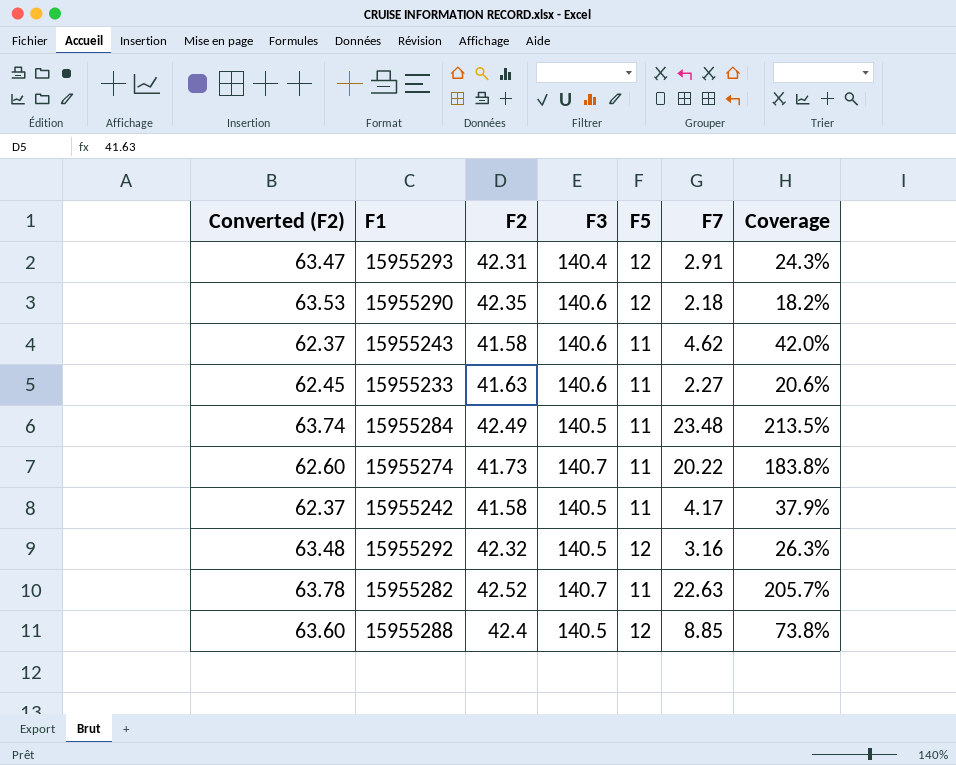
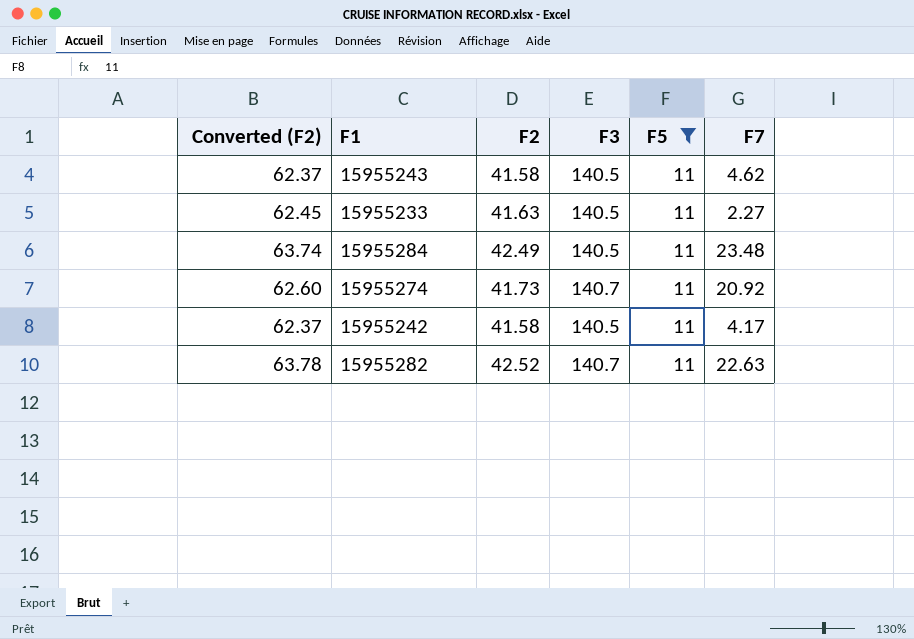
filter: none -> F5 = 11
column Coverage | formula: [F7] / [F5] -> none
15955243 | F3: 140.6 -> 140.5
15955233 | F3: 140.6 -> 140.5
15955274 | F7: 20.22 -> 20.92

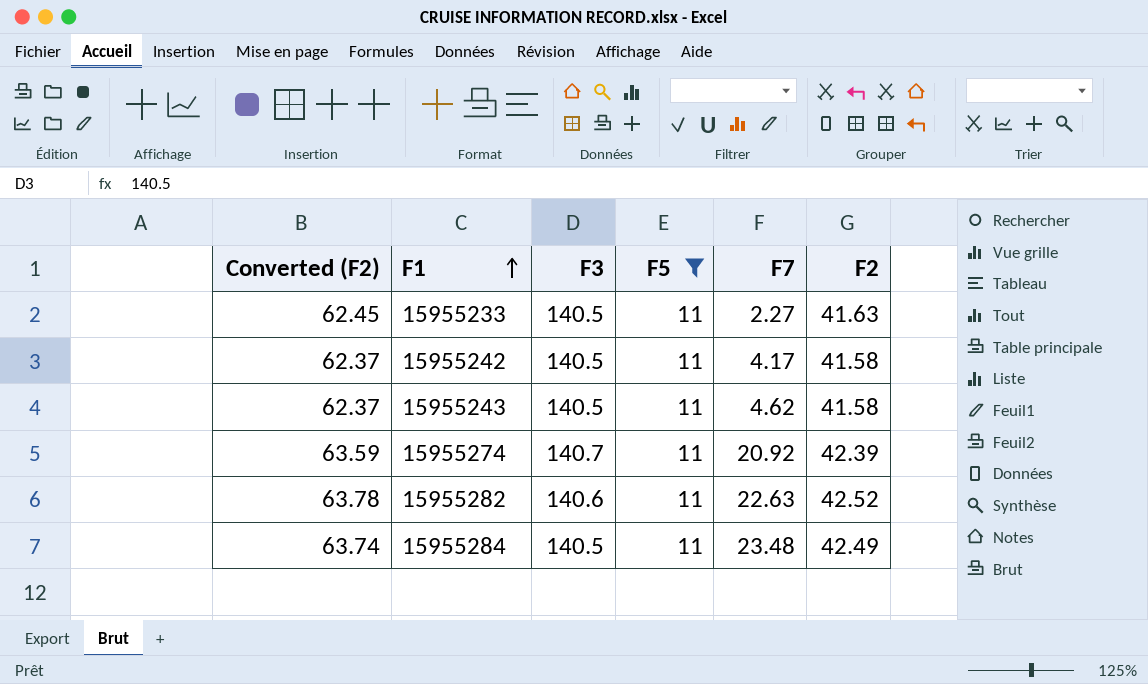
row order: none -> F1 ascending
column F2 | position: 3 -> 6
15955274 | Converted (F2): 62.60 -> 63.59
15955274 | F2: 41.73 -> 42.39
15955282 | F3: 140.7 -> 140.6

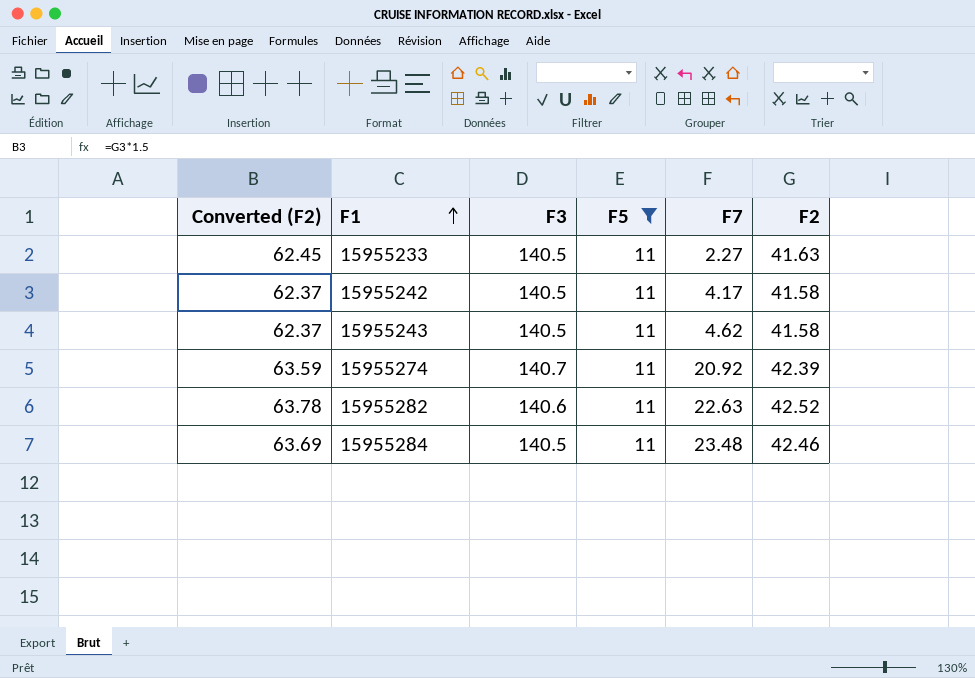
15955284 | Converted (F2): 63.74 -> 63.69
15955284 | F2: 42.49 -> 42.46

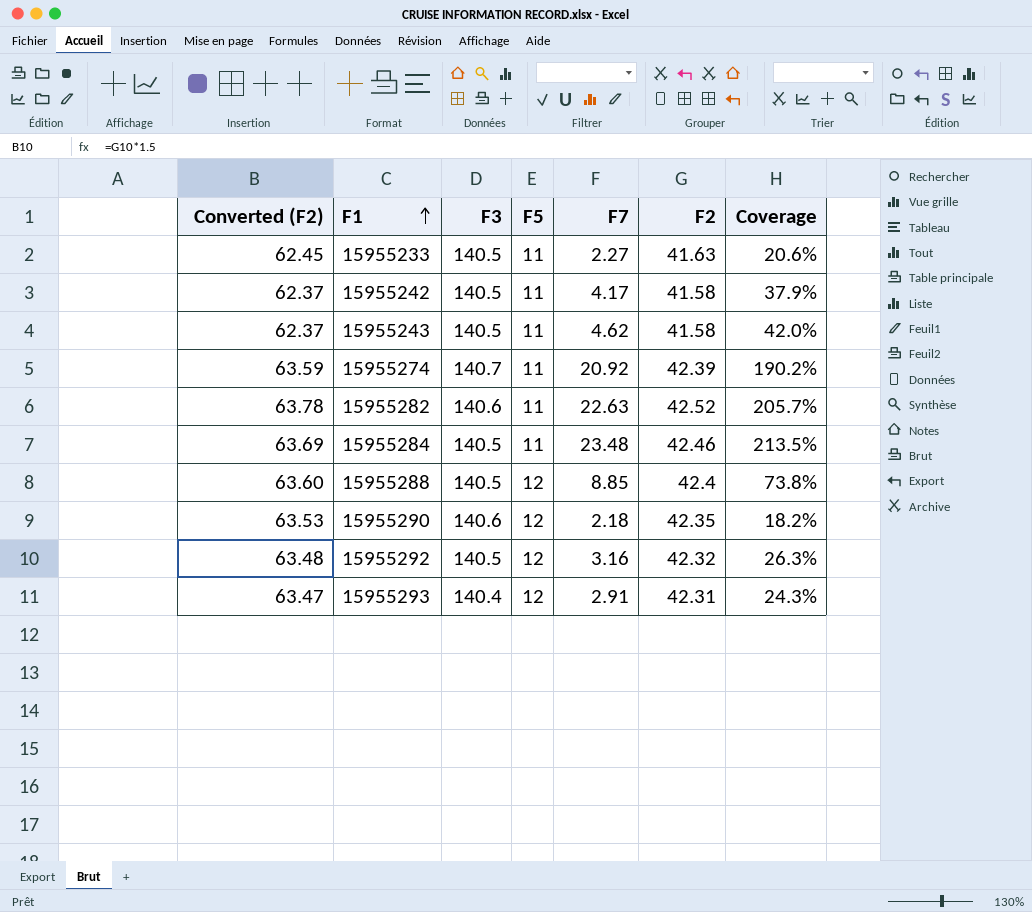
filter: F5 = 11 -> none
column Coverage | formula: none -> [F7] / [F5]

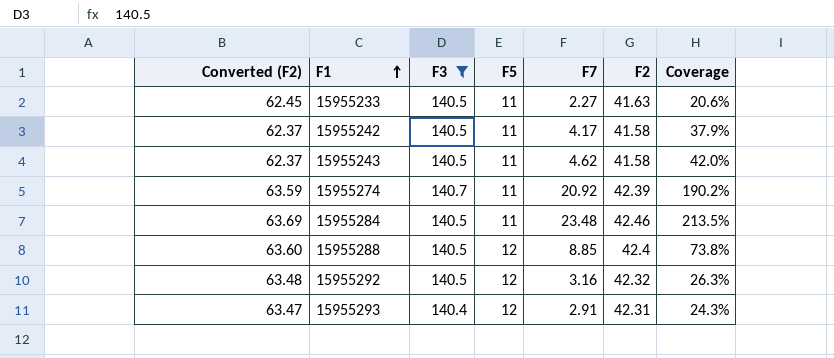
filter: none -> F3 != 140.6

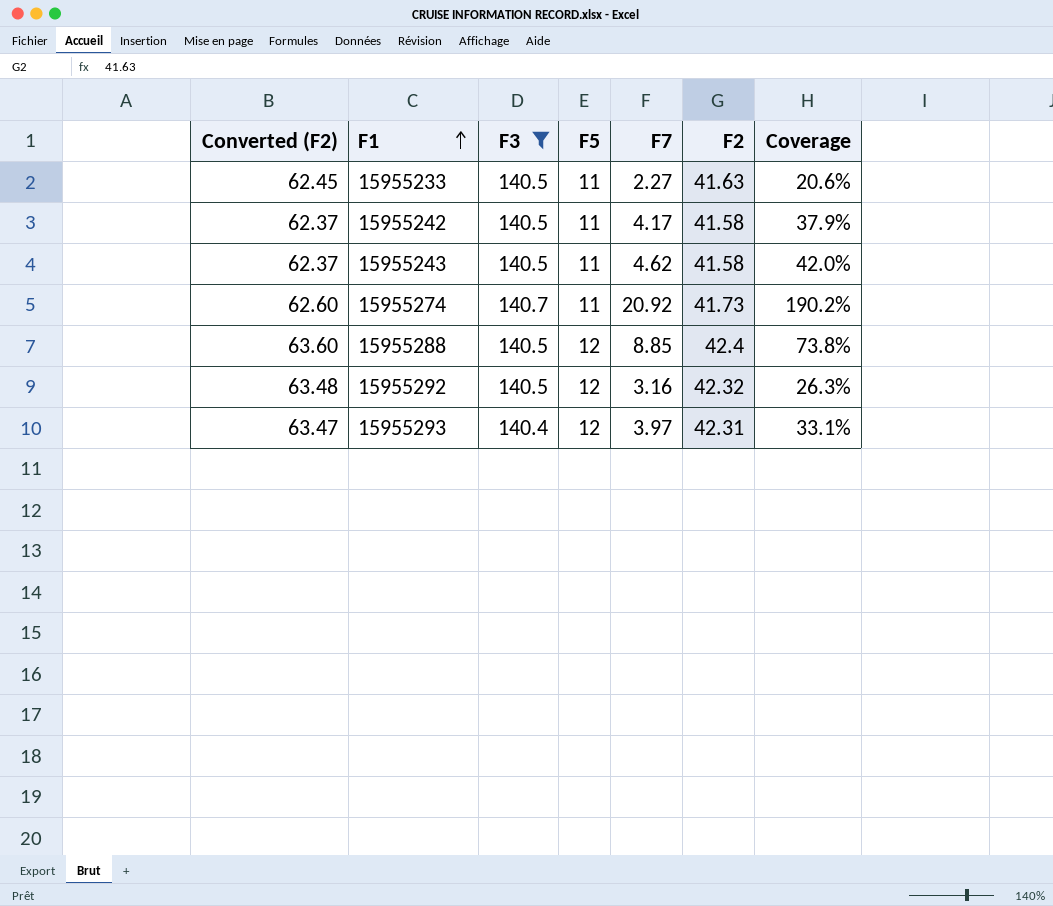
row 15955284: 63.69 | 140.5 | 11 | 23.48 | 42.46 | 213.5% -> none
15955274 | Converted (F2): 63.59 -> 62.60
15955274 | F2: 42.39 -> 41.73
15955293 | F7: 2.91 -> 3.97
15955293 | Coverage: 24.3% -> 33.1%

